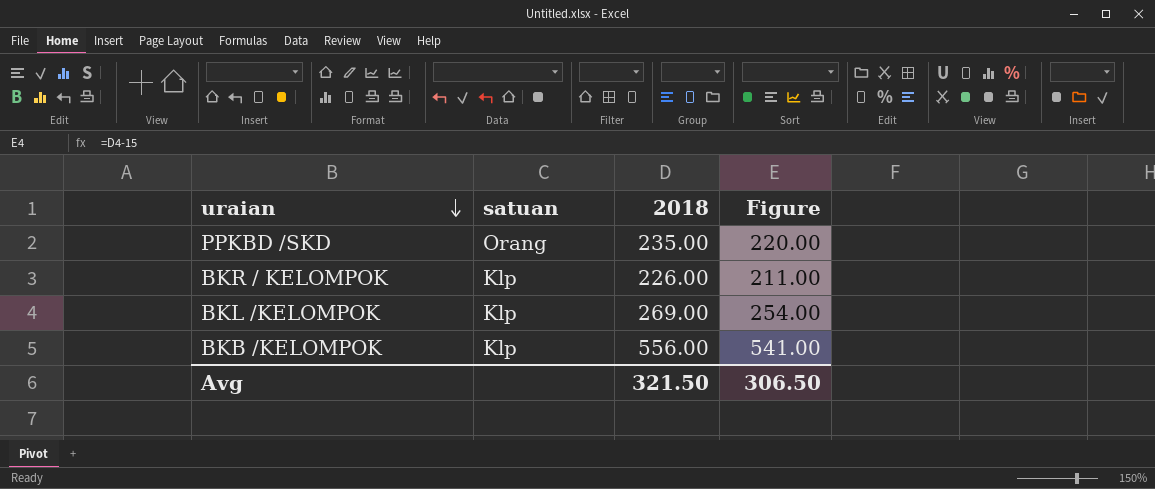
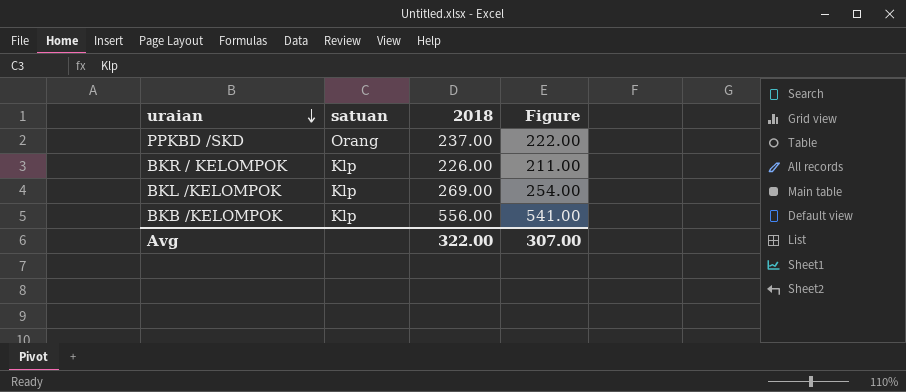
PPKBD /SKD | 2018: 235.00 -> 237.00
PPKBD /SKD | Figure: 220.00 -> 222.00
Avg | 2018: 321.50 -> 322.00
Avg | Figure: 306.50 -> 307.00

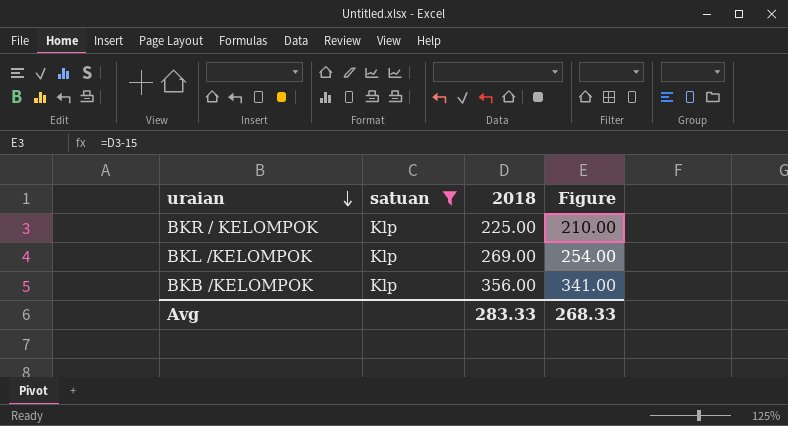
filter: none -> satuan = Klp
BKR / KELOMPOK | 2018: 226.00 -> 225.00
BKR / KELOMPOK | Figure: 211.00 -> 210.00
BKB /KELOMPOK | 2018: 556.00 -> 356.00
BKB /KELOMPOK | Figure: 541.00 -> 341.00
Avg | 2018: 322.00 -> 283.33
Avg | Figure: 307.00 -> 268.33

